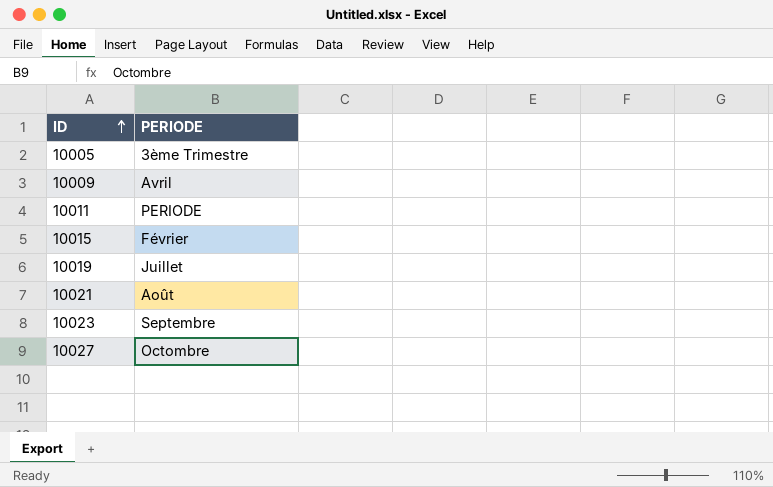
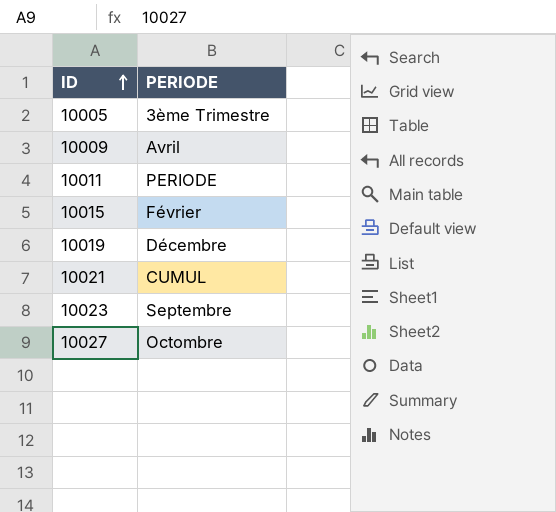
10019 | PERIODE: Juillet -> Décembre
10021 | PERIODE: Août -> CUMUL

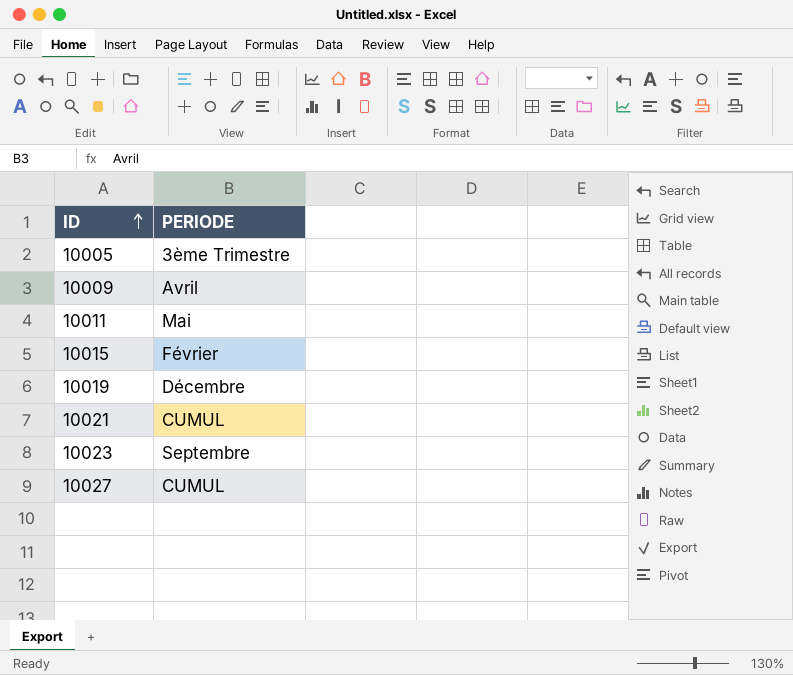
10011 | PERIODE: PERIODE -> Mai
10027 | PERIODE: Octombre -> CUMUL

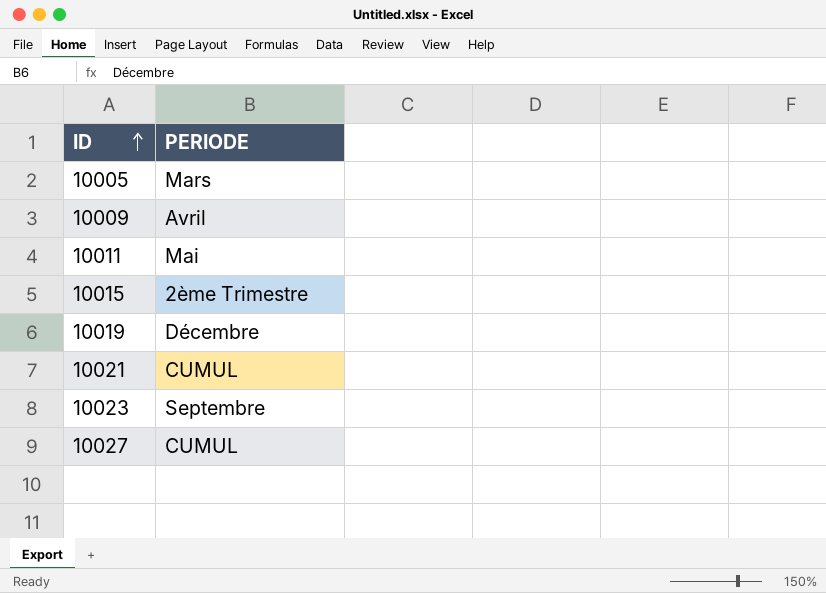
10005 | PERIODE: 3ème Trimestre -> Mars
10015 | PERIODE: Février -> 2ème Trimestre

